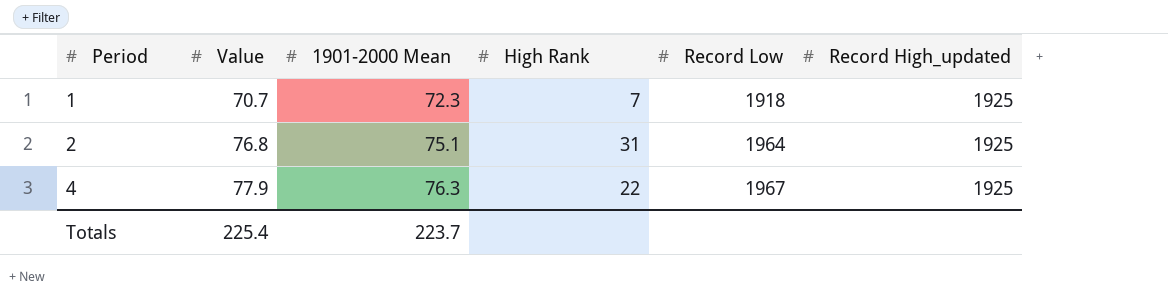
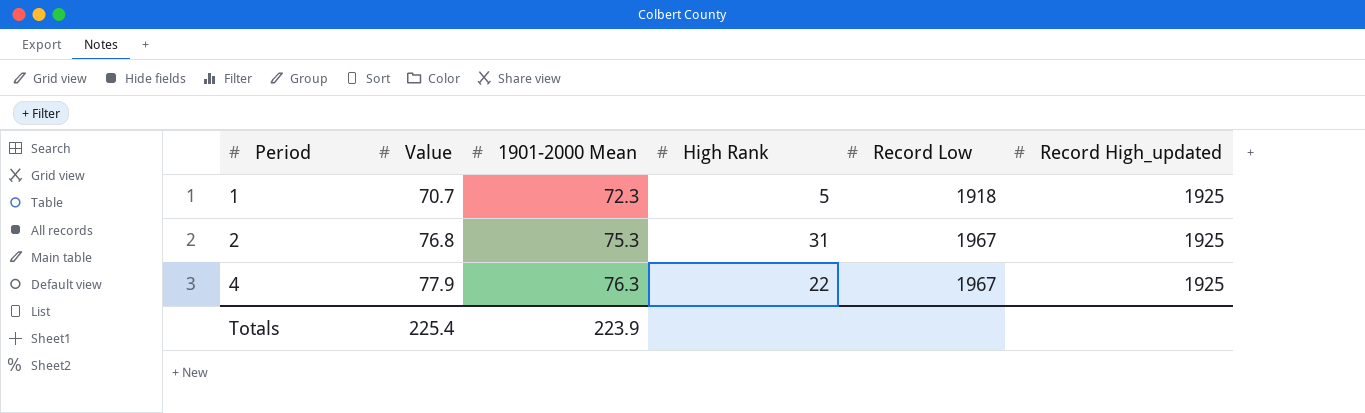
1 | High Rank: 7 -> 5
2 | 1901-2000 Mean: 75.1 -> 75.3
2 | Record Low: 1964 -> 1967
Totals | 1901-2000 Mean: 223.7 -> 223.9

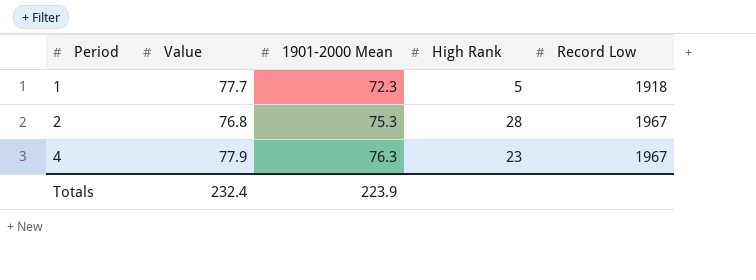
column Record High_updated | position: 6 -> none
1 | Value: 70.7 -> 77.7
2 | High Rank: 31 -> 28
4 | High Rank: 22 -> 23
Totals | Value: 225.4 -> 232.4

